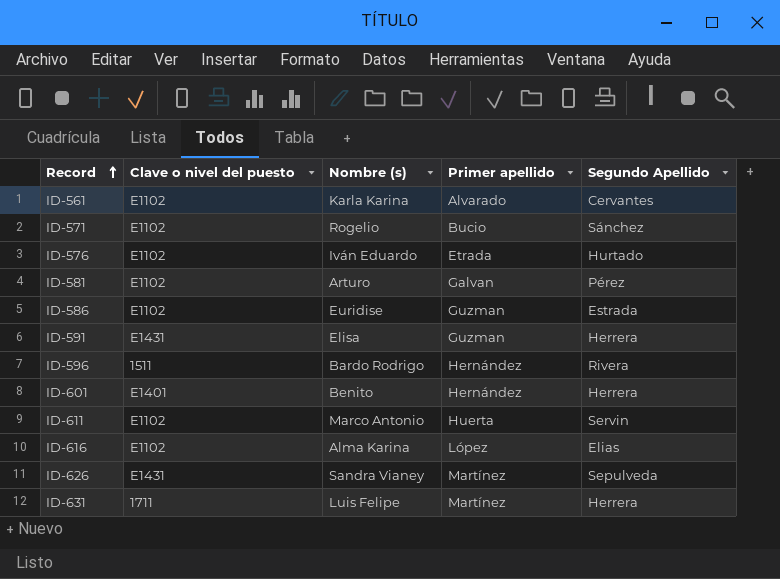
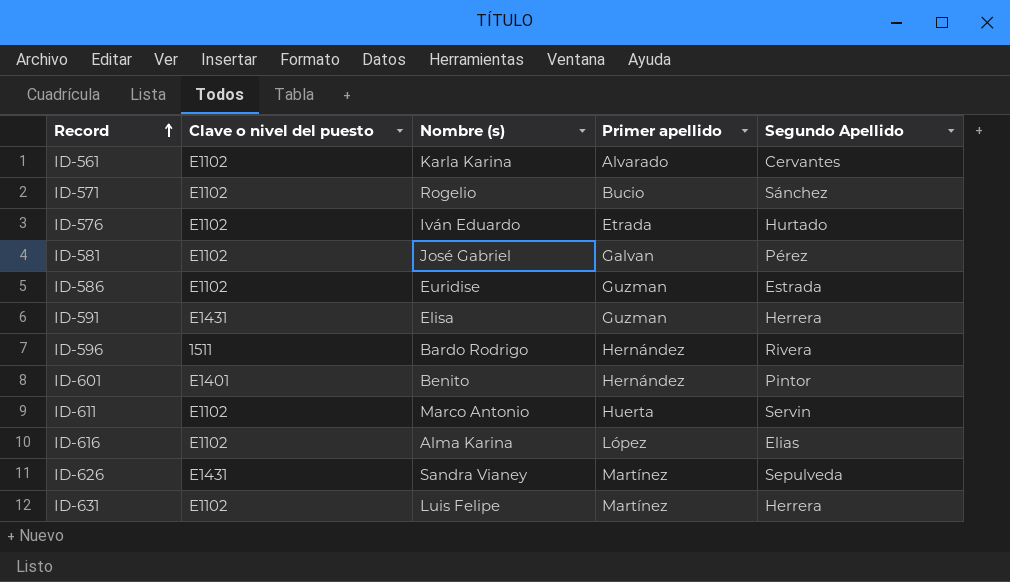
ID-581 | Nombre (s): Arturo -> José Gabriel
ID-601 | Segundo Apellido: Herrera -> Pintor
ID-631 | Clave o nivel del puesto: 1711 -> E1102

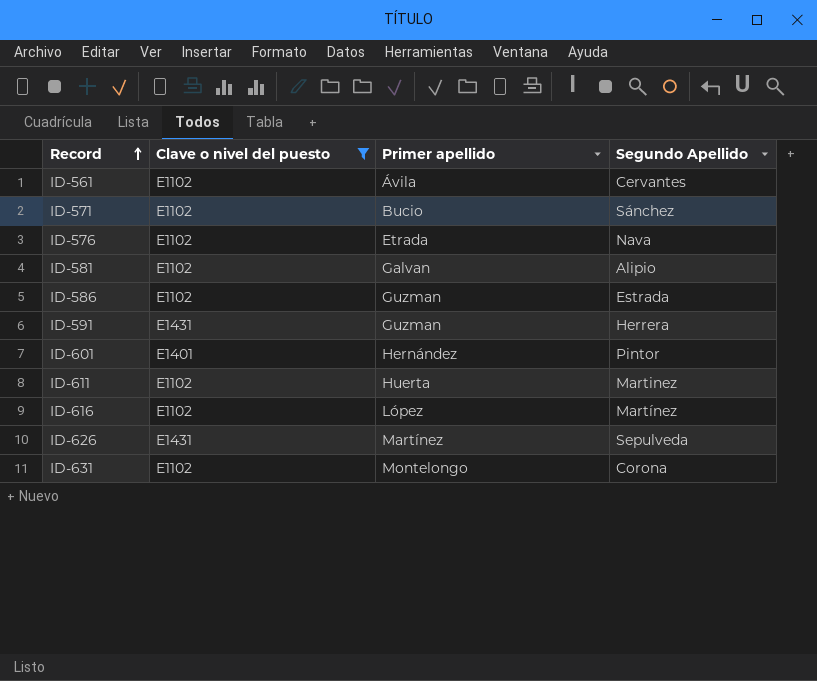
filter: none -> Clave o nivel del puesto != 1511
column Nombre (s) | position: 3 -> none
ID-561 | Primer apellido: Alvarado -> Ávila
ID-576 | Segundo Apellido: Hurtado -> Nava
ID-581 | Segundo Apellido: Pérez -> Alipio
ID-611 | Segundo Apellido: Servin -> Martinez
ID-616 | Segundo Apellido: Elias -> Martínez
ID-631 | Primer apellido: Martínez -> Montelongo
ID-631 | Segundo Apellido: Herrera -> Corona

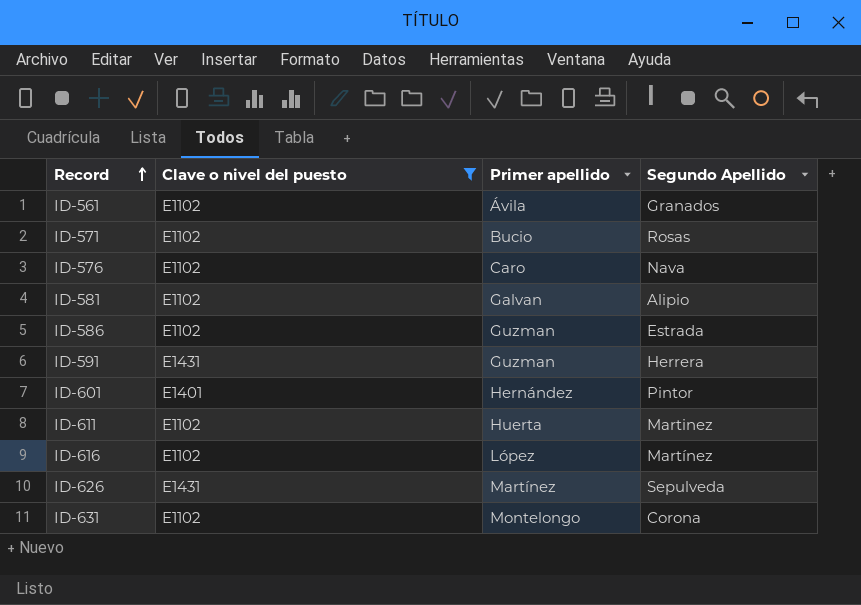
ID-561 | Segundo Apellido: Cervantes -> Granados
ID-571 | Segundo Apellido: Sánchez -> Rosas
ID-576 | Primer apellido: Etrada -> Caro

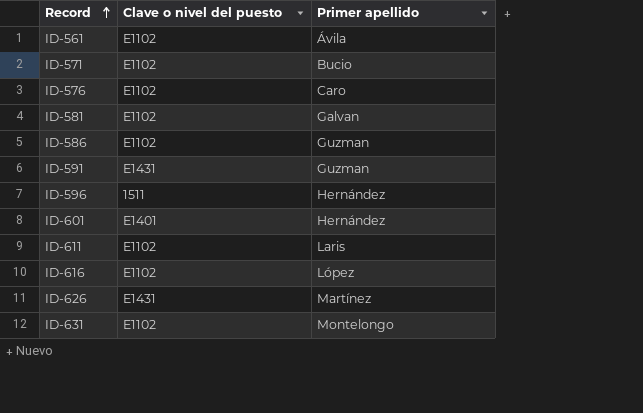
filter: Clave o nivel del puesto != 1511 -> none
column Segundo Apellido | position: 4 -> none
ID-611 | Primer apellido: Huerta -> Laris

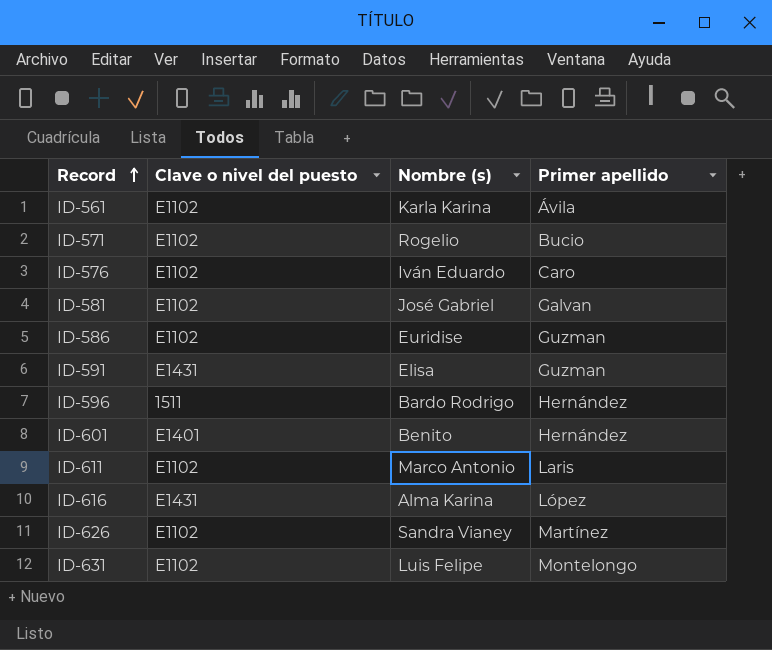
column Nombre (s) | position: none -> 3
ID-616 | Clave o nivel del puesto: E1102 -> E1431
ID-626 | Clave o nivel del puesto: E1431 -> E1102

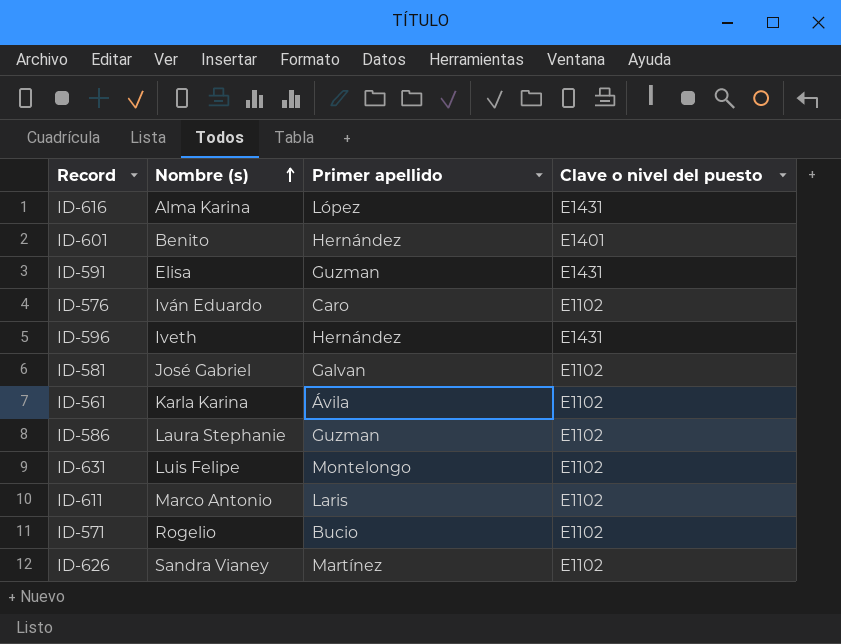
row order: Record ascending -> Nombre (s) ascending
column Clave o nivel del puesto | position: 2 -> 4
ID-596 | Nombre (s): Bardo Rodrigo -> Iveth
ID-596 | Clave o nivel del puesto: 1511 -> E1431
ID-586 | Nombre (s): Euridise -> Laura Stephanie

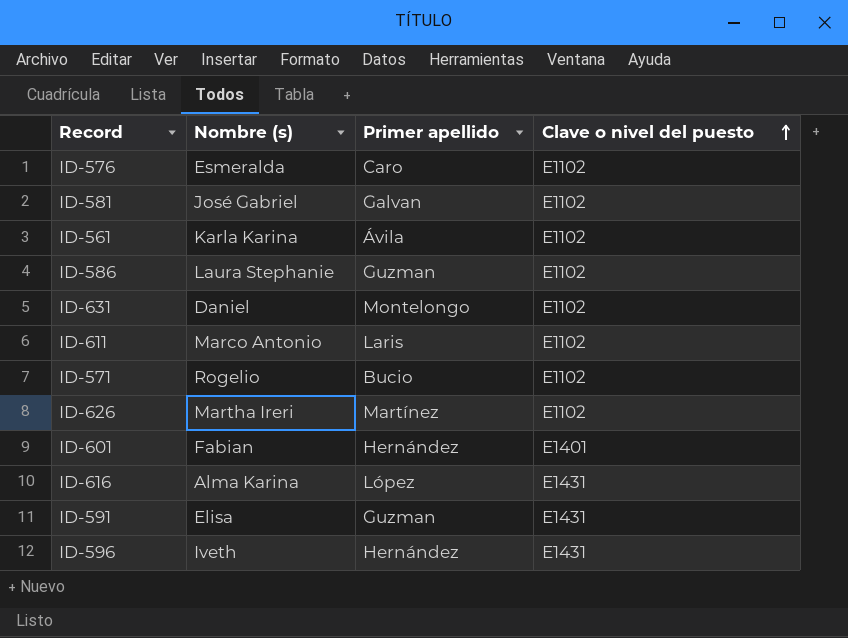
row order: Nombre (s) ascending -> Clave o nivel del puesto ascending
ID-576 | Nombre (s): Iván Eduardo -> Esmeralda
ID-631 | Nombre (s): Luis Felipe -> Daniel
ID-626 | Nombre (s): Sandra Vianey -> Martha Ireri
ID-601 | Nombre (s): Benito -> Fabian

